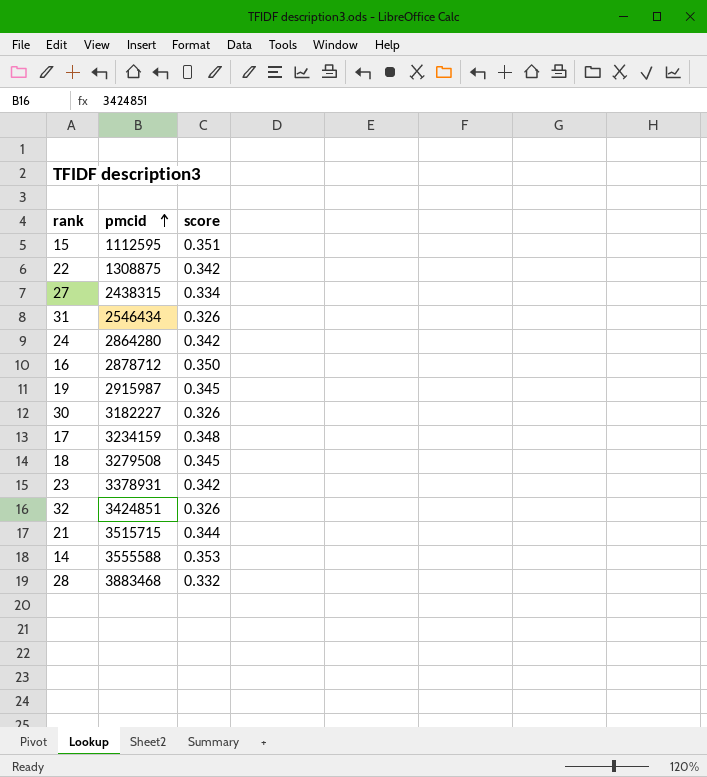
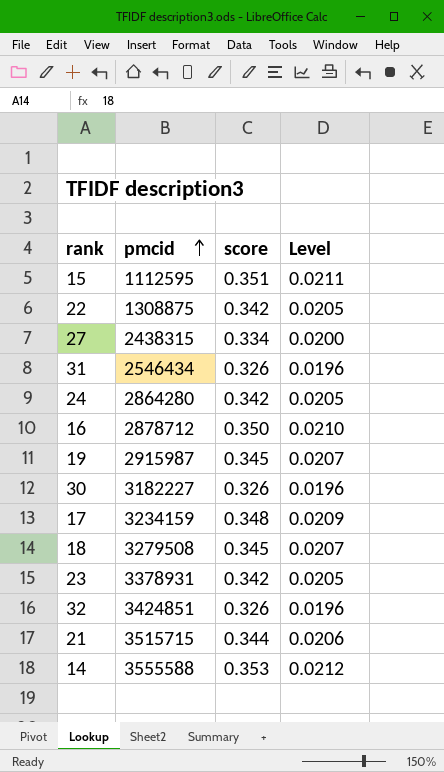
column Level | formula: none -> [score] * 0.06
row 28: 3883468 | 0.332 -> none

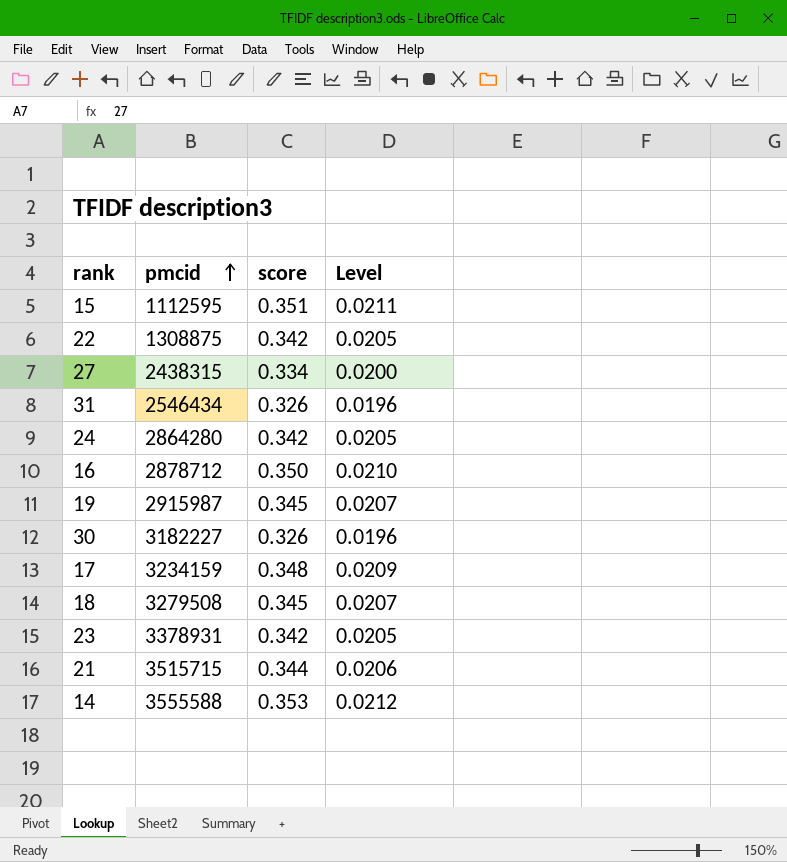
row 32: 3424851 | 0.326 | 0.0196 -> none

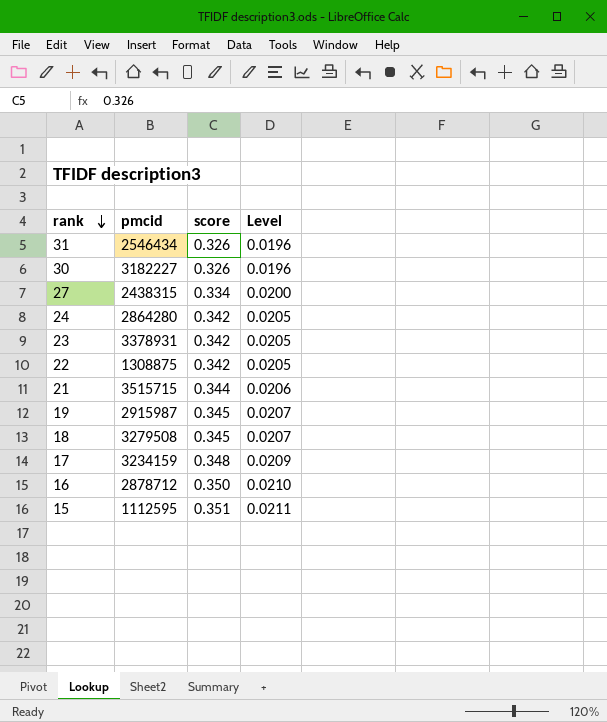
row order: pmcid ascending -> rank descending
row 14: 3555588 | 0.353 | 0.0212 -> none

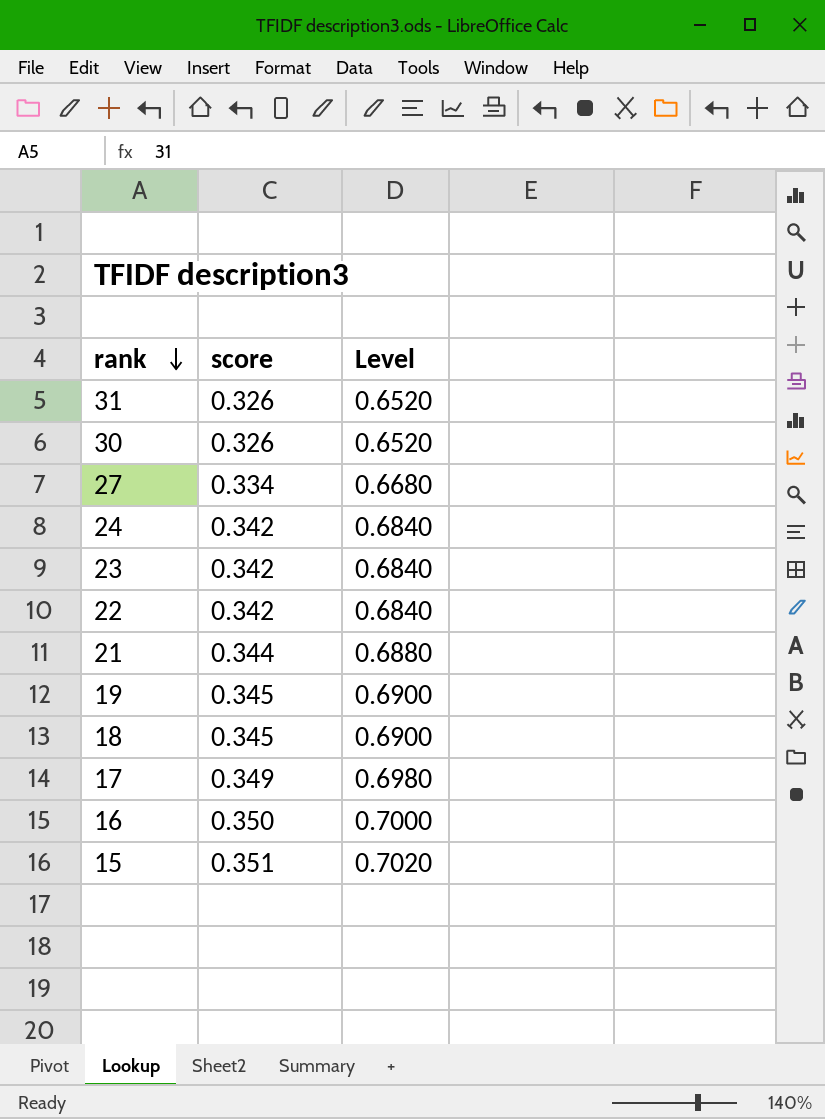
column pmcid | position: 2 -> none
column Level | formula: [score] * 0.06 -> [score] * 2
17 | score: 0.348 -> 0.349

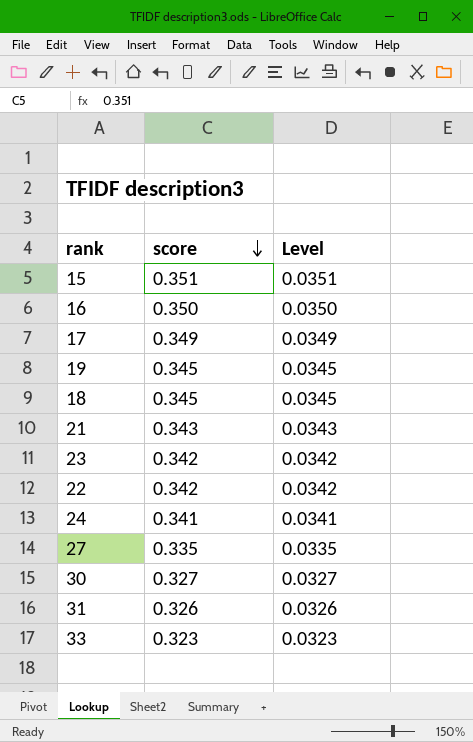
row order: rank descending -> score descending
column Level | formula: [score] * 2 -> [score] * 0.1
21 | score: 0.344 -> 0.343
24 | score: 0.342 -> 0.341
27 | score: 0.334 -> 0.335
30 | score: 0.326 -> 0.327
row 33: none -> 0.323 | 0.0323

